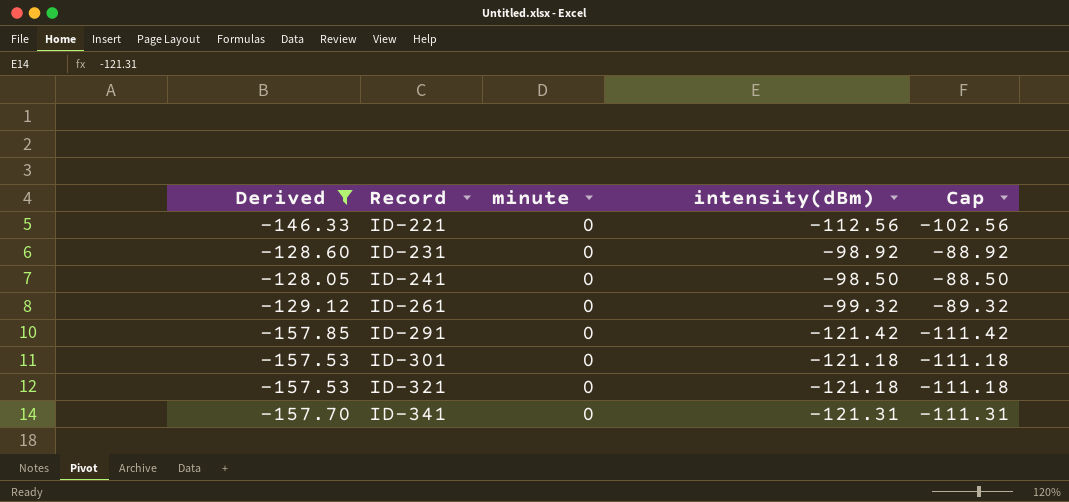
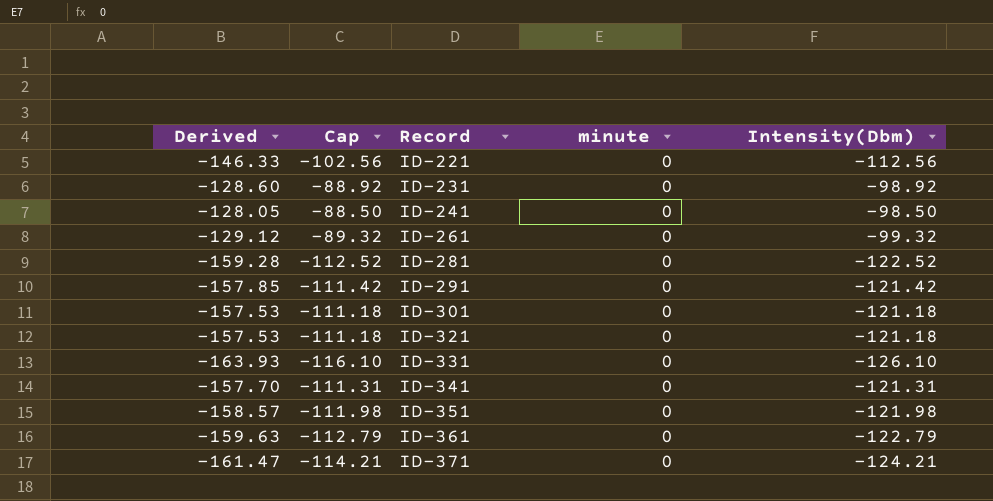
filter: Derived >= -157.85 -> none
column Cap | position: 5 -> 2
column name: intensity(dBm) -> Intensity(Dbm)

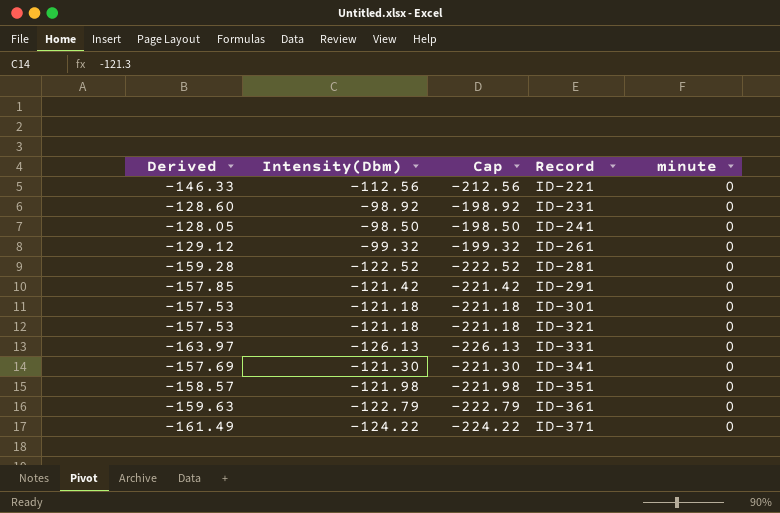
column Intensity(Dbm) | position: 5 -> 2
column Cap | formula: [Intensity(Dbm)] + 10 -> [Intensity(Dbm)] - 100
ID-331 | Derived: -163.93 -> -163.97
ID-331 | Intensity(Dbm): -126.10 -> -126.13
ID-341 | Derived: -157.70 -> -157.69
ID-341 | Intensity(Dbm): -121.31 -> -121.30
ID-371 | Derived: -161.47 -> -161.49
ID-371 | Intensity(Dbm): -124.21 -> -124.22

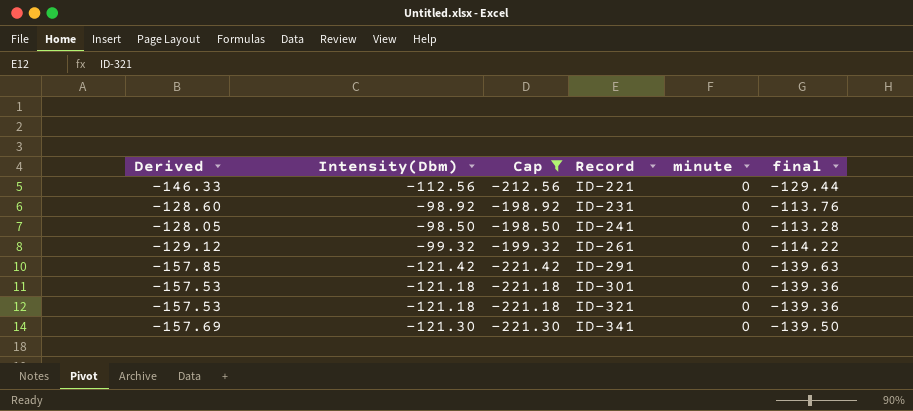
filter: none -> Cap >= -221.42
column final | formula: none -> [Intensity(Dbm)] * 1.15

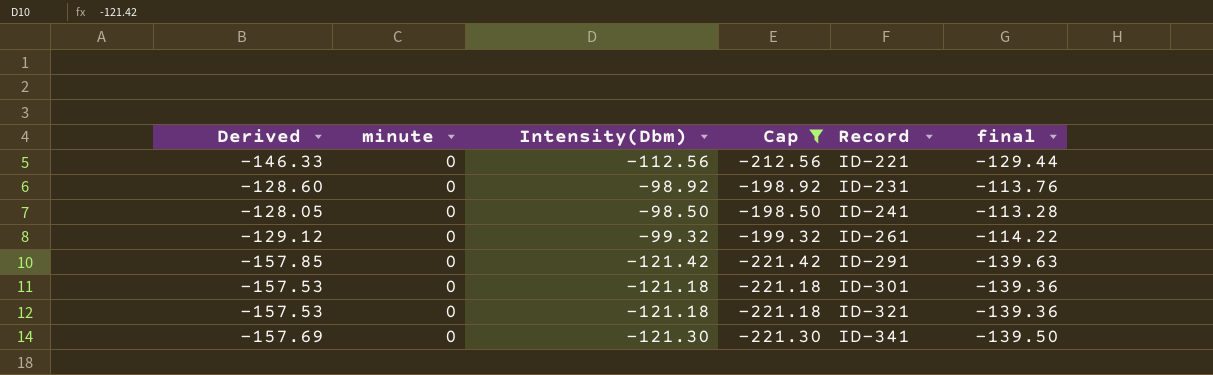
column minute | position: 5 -> 2

